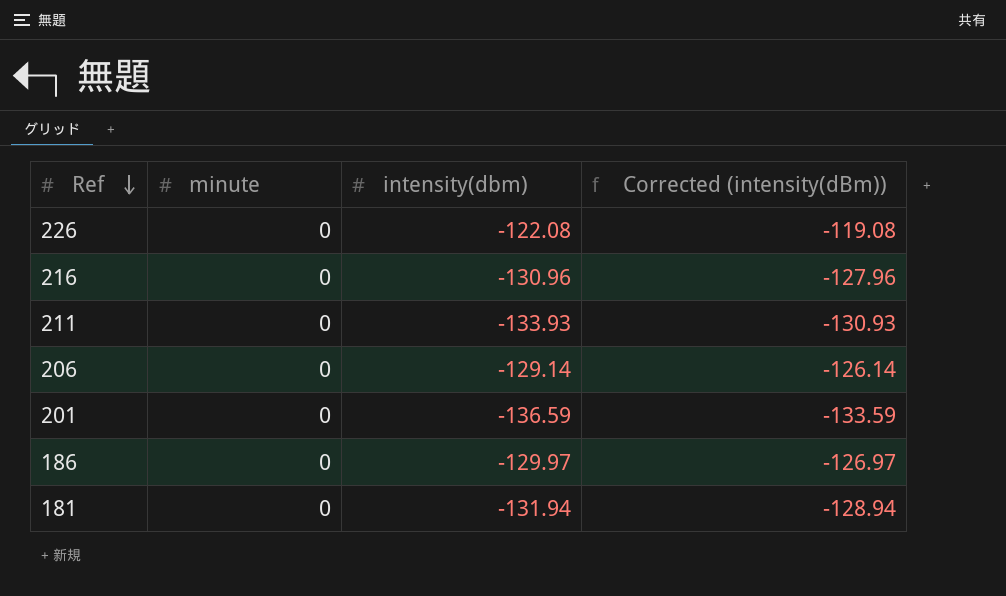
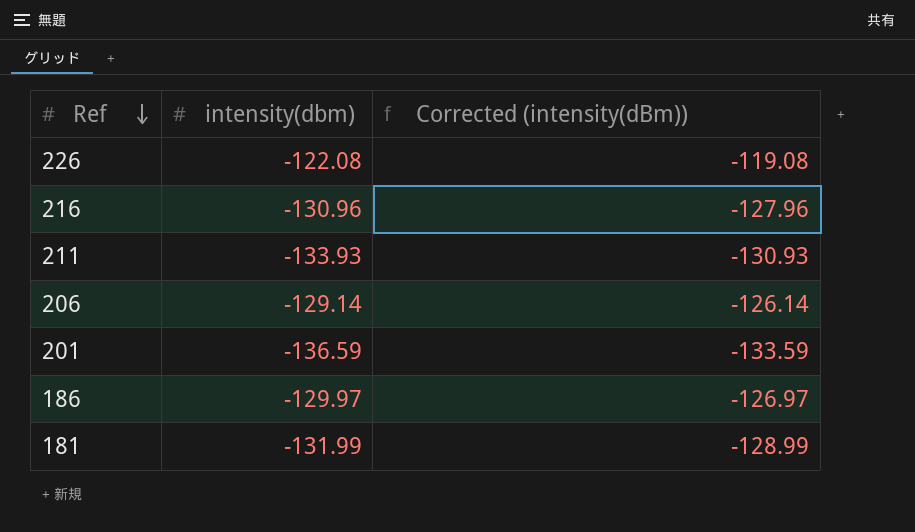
column minute | position: 2 -> none
181 | intensity(dbm): -131.94 -> -131.99
181 | Corrected (intensity(dBm)): -128.94 -> -128.99

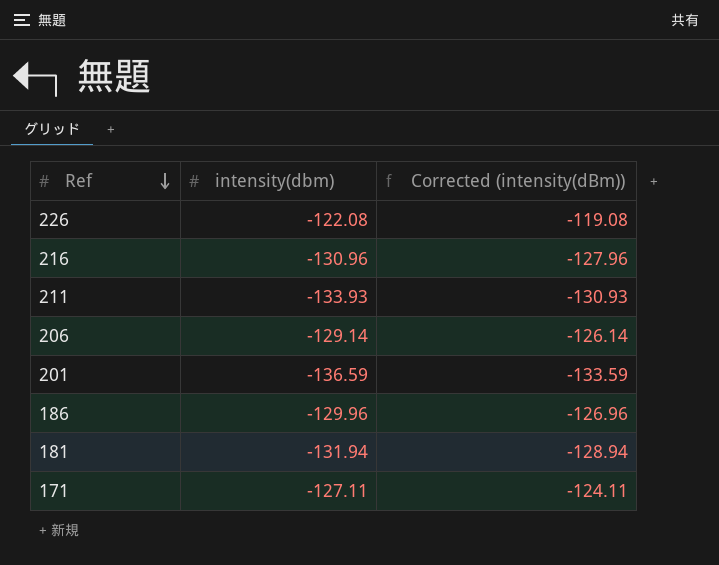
186 | intensity(dbm): -129.97 -> -129.96
186 | Corrected (intensity(dBm)): -126.97 -> -126.96
181 | intensity(dbm): -131.99 -> -131.94
181 | Corrected (intensity(dBm)): -128.99 -> -128.94
row 171: none -> -127.11 | -124.11

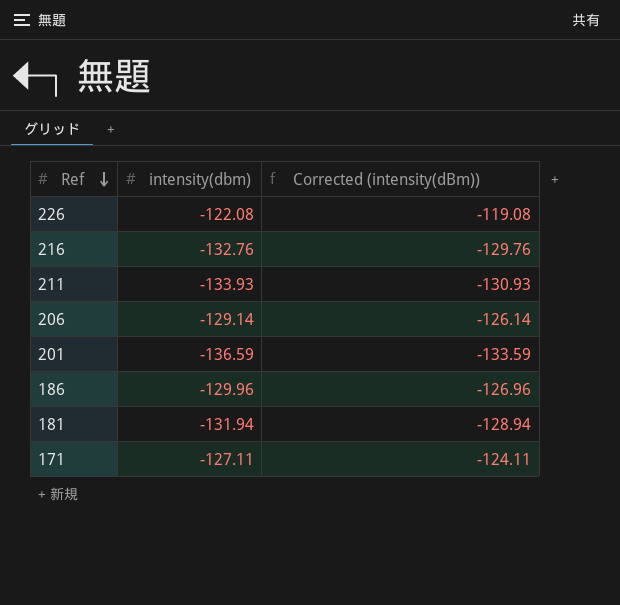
216 | intensity(dbm): -130.96 -> -132.76
216 | Corrected (intensity(dBm)): -127.96 -> -129.76

